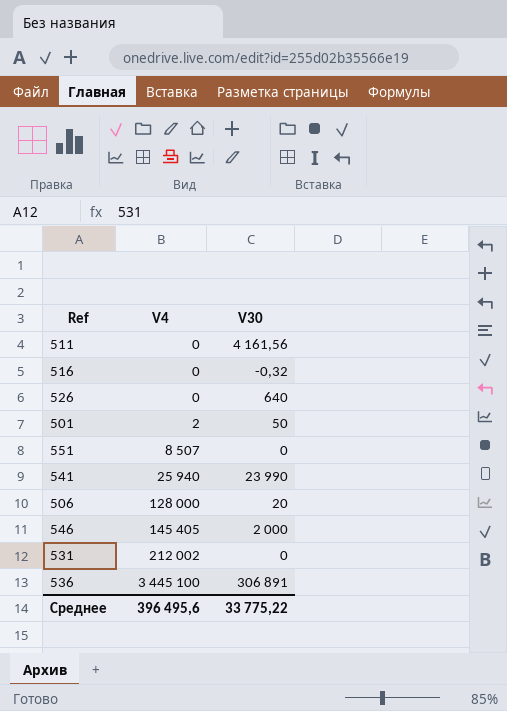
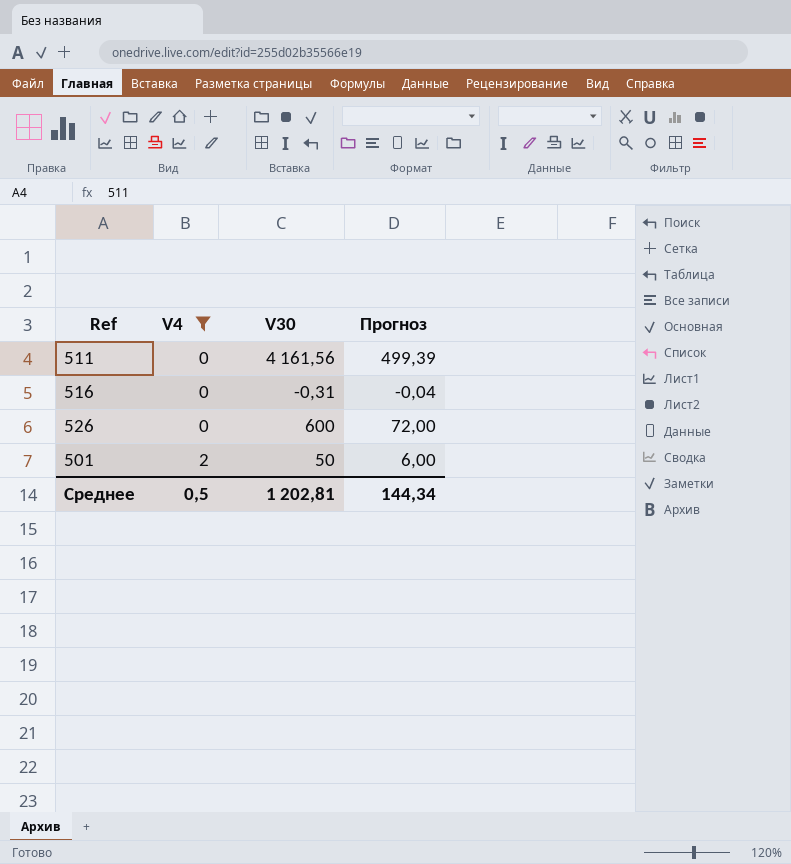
filter: none -> V4 <= 2
column Прогноз | formula: none -> [V30] * 0,12
516 | V30: -0,32 -> -0,31
526 | V30: 640 -> 600
Среднее | V4: 396 495,6 -> 0,5
Среднее | V30: 33 775,22 -> 1 202,81

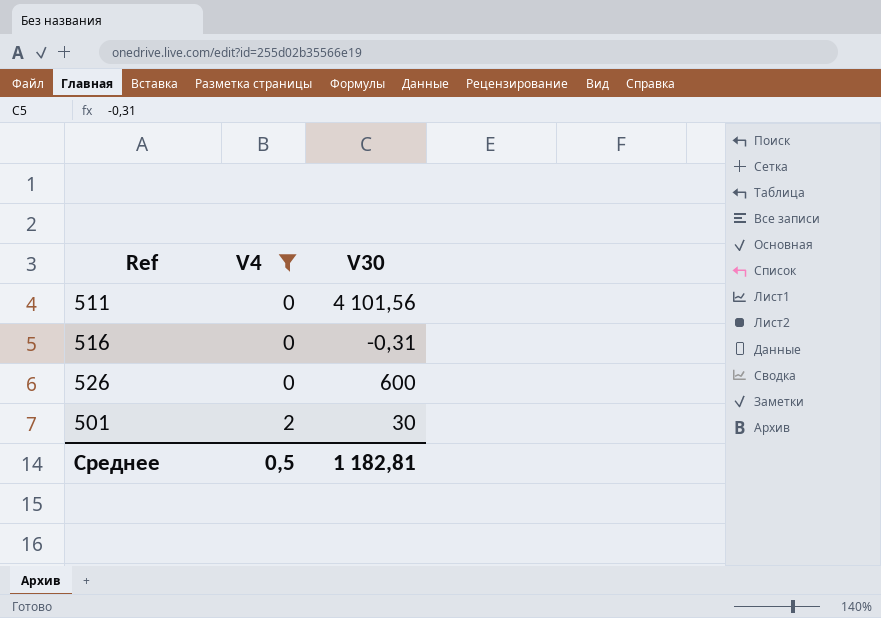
column Прогноз | formula: [V30] * 0,12 -> none
511 | V30: 4 161,56 -> 4 101,56
501 | V30: 50 -> 30
Среднее | V30: 1 202,81 -> 1 182,81

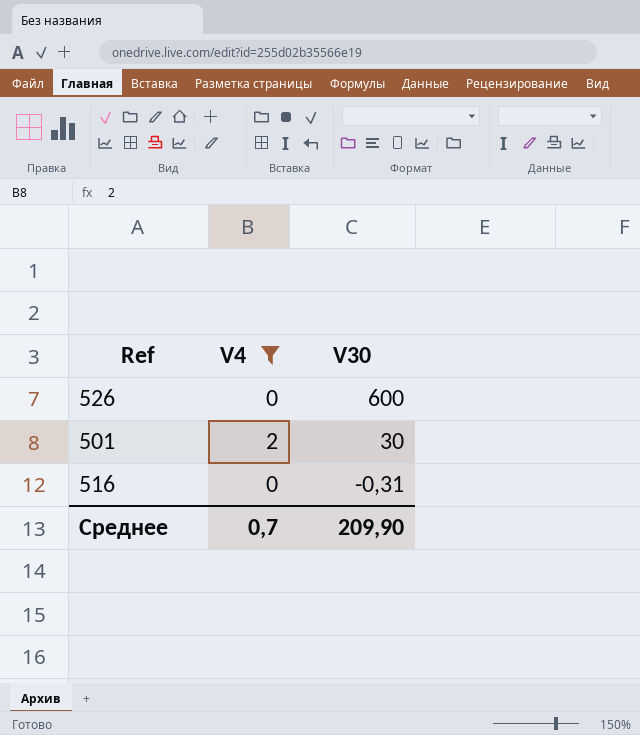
row order: V4 ascending -> V30 descending
row 511: 0 | 4 101,56 -> none
Среднее | V4: 0,5 -> 0,7
Среднее | V30: 1 182,81 -> 209,90

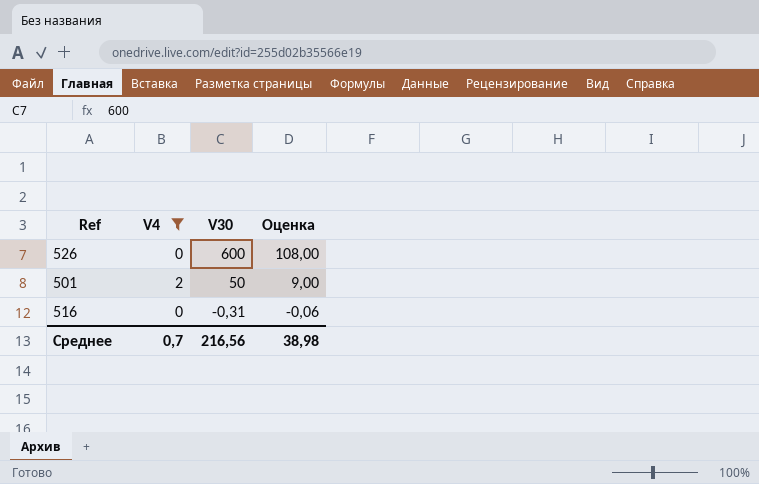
column Оценка | formula: none -> [V30] * 0,18
501 | V30: 30 -> 50
Среднее | V30: 209,90 -> 216,56

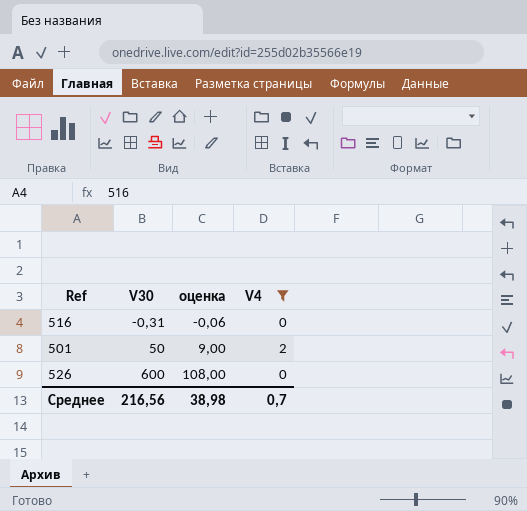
row order: V30 descending -> V30 ascending
column name: Оценка -> оценка
column V4 | position: 2 -> 4

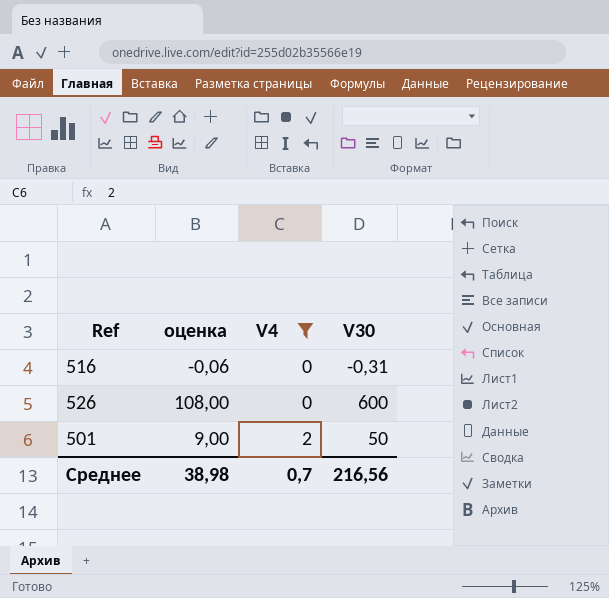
row order: V30 ascending -> V4 ascending
column V30 | position: 2 -> 4

